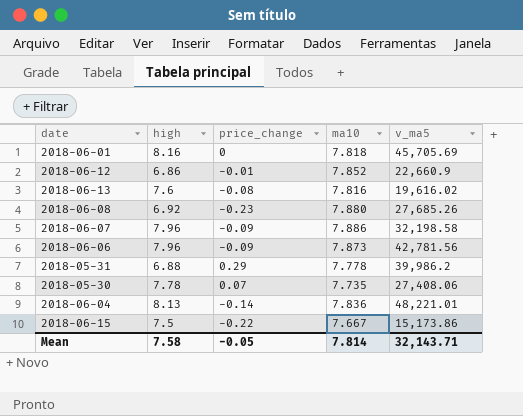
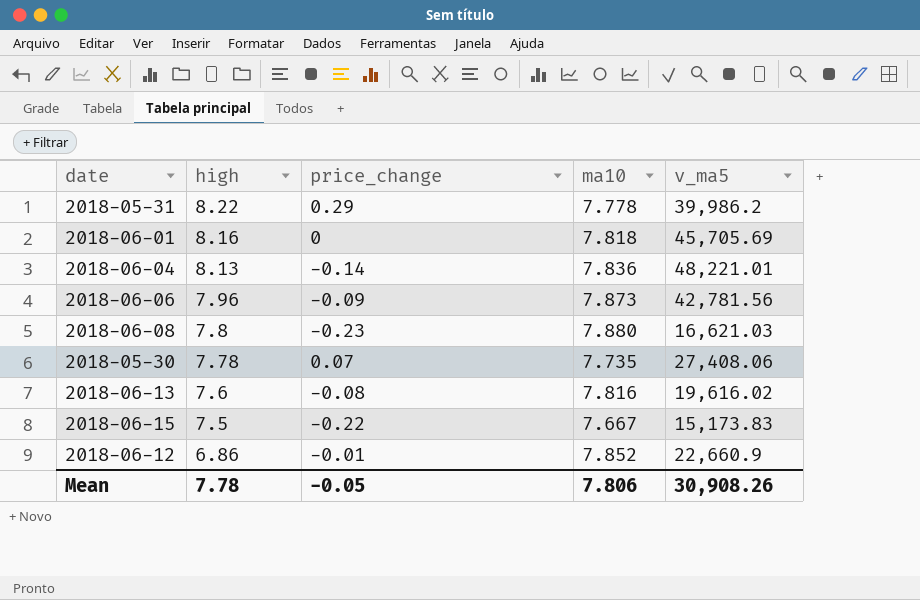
row order: none -> high descending
row 2018-06-07: 7.96 | -0.09 | 7.886 | 32,198.58 -> none
2018-05-31 | high: 6.88 -> 8.22
2018-06-08 | high: 6.92 -> 7.8
2018-06-08 | v_ma5: 27,685.26 -> 16,621.03
2018-06-15 | v_ma5: 15,173.86 -> 15,173.83
Mean | high: 7.58 -> 7.78
Mean | ma10: 7.814 -> 7.806
Mean | v_ma5: 32,143.71 -> 30,908.26

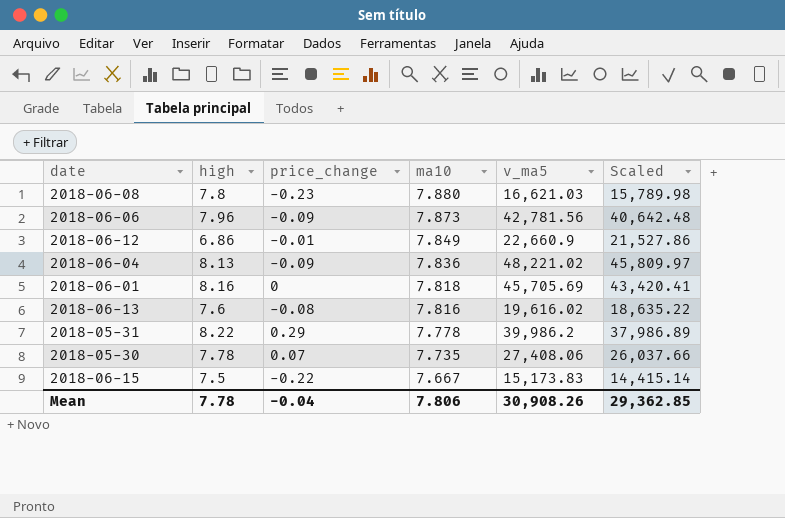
row order: high descending -> ma10 descending
column Scaled | formula: none -> [v_ma5] * 0.95
2018-06-12 | ma10: 7.852 -> 7.849
2018-06-04 | price_change: -0.14 -> -0.09
2018-06-04 | v_ma5: 48,221.01 -> 48,221.02
Mean | price_change: -0.05 -> -0.04

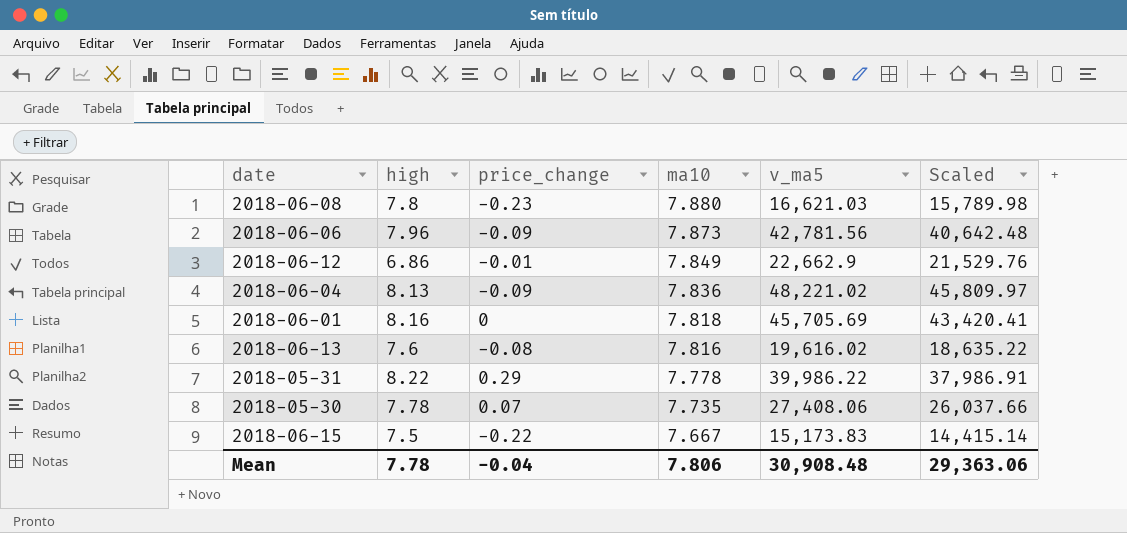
2018-06-12 | v_ma5: 22,660.9 -> 22,662.9
2018-06-12 | Scaled: 21,527.86 -> 21,529.76
2018-05-31 | v_ma5: 39,986.2 -> 39,986.22
2018-05-31 | Scaled: 37,986.89 -> 37,986.91
Mean | v_ma5: 30,908.26 -> 30,908.48
Mean | Scaled: 29,362.85 -> 29,363.06

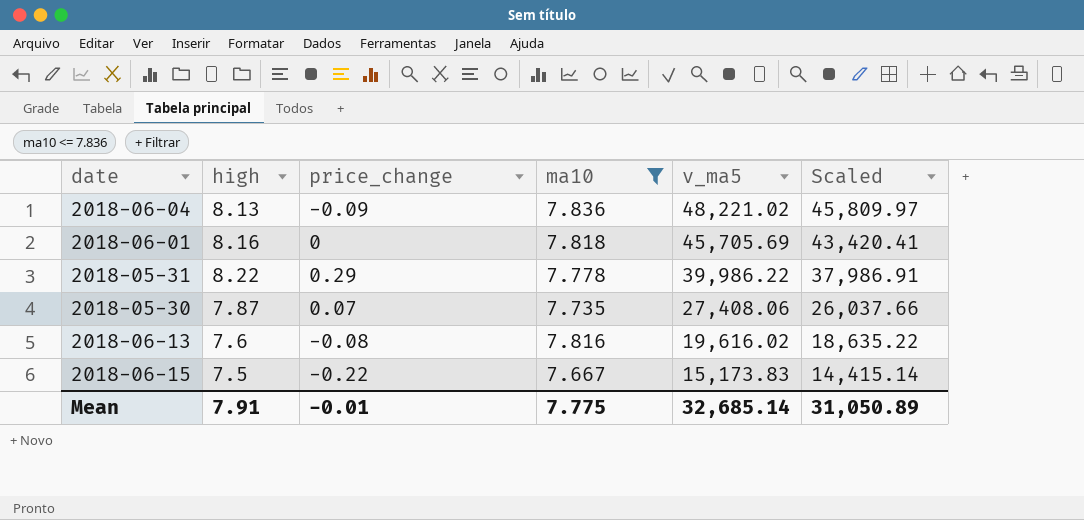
filter: none -> ma10 <= 7.836
row order: ma10 descending -> v_ma5 descending
2018-05-30 | high: 7.78 -> 7.87
Mean | high: 7.78 -> 7.91
Mean | price_change: -0.04 -> -0.01
Mean | ma10: 7.806 -> 7.775
Mean | v_ma5: 30,908.48 -> 32,685.14
Mean | Scaled: 29,363.06 -> 31,050.89

